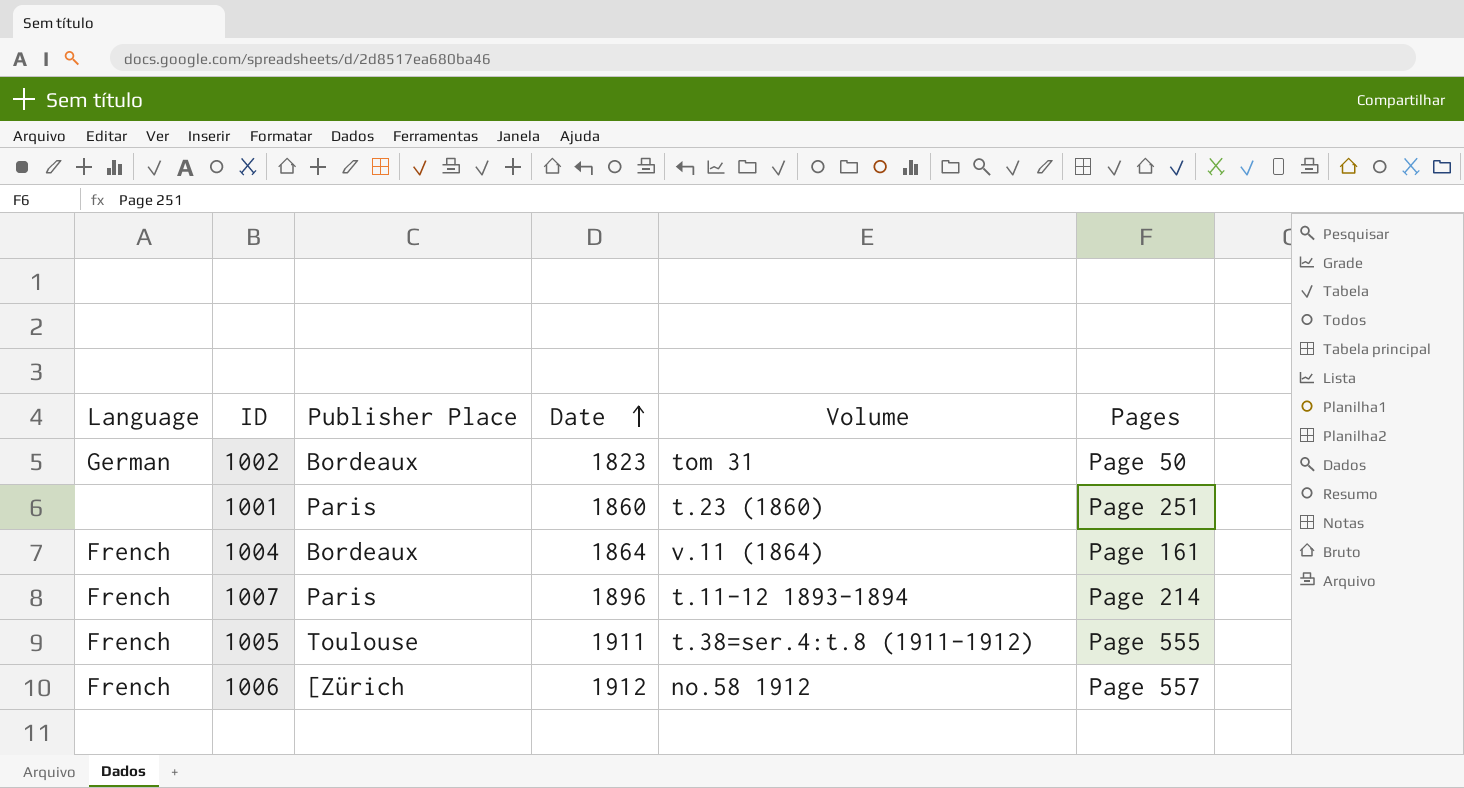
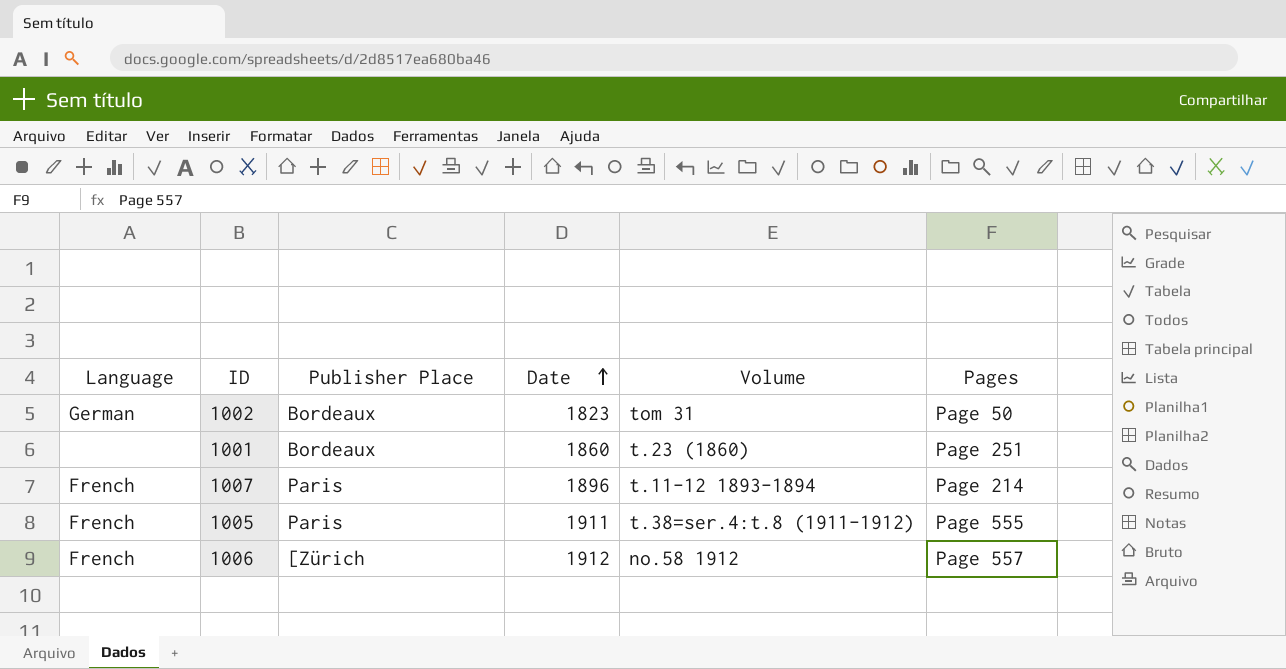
row 1004: French | Bordeaux | 1864 | v.11 (1864) | Page 161 -> none
1001 | Publisher Place: Paris -> Bordeaux
1005 | Publisher Place: Toulouse -> Paris

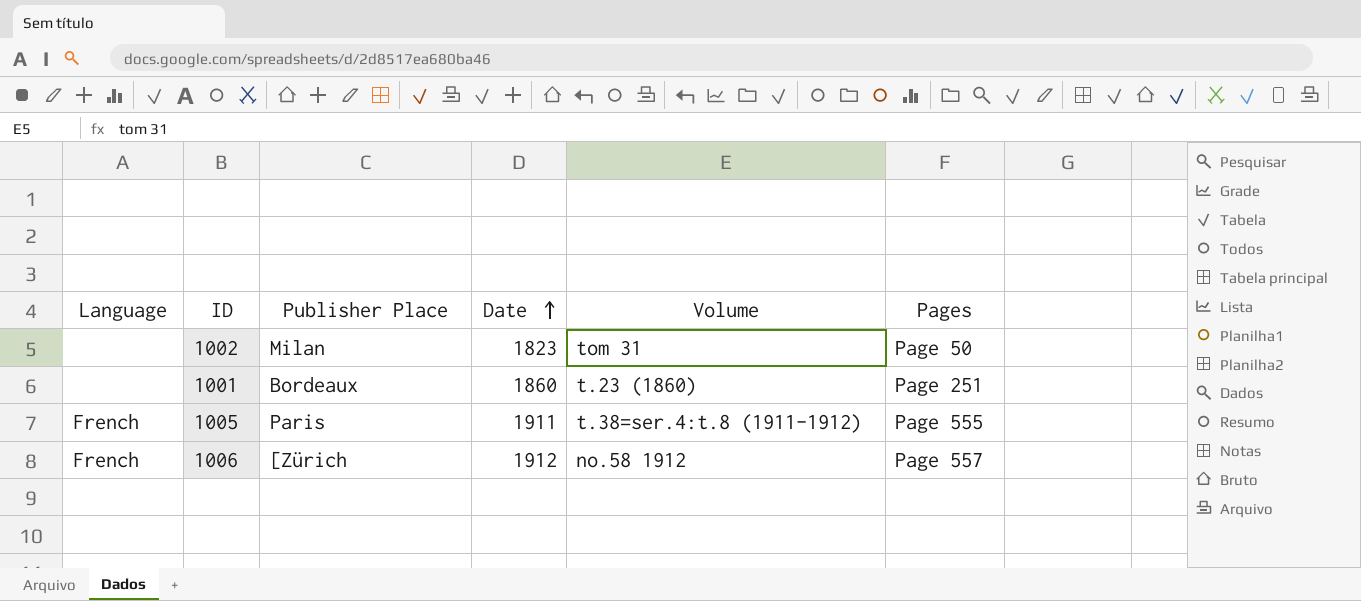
row 1007: French | Paris | 1896 | t.11-12 1893-1894 | Page 214 -> none
1002 | Language: German -> none
1002 | Publisher Place: Bordeaux -> Milan

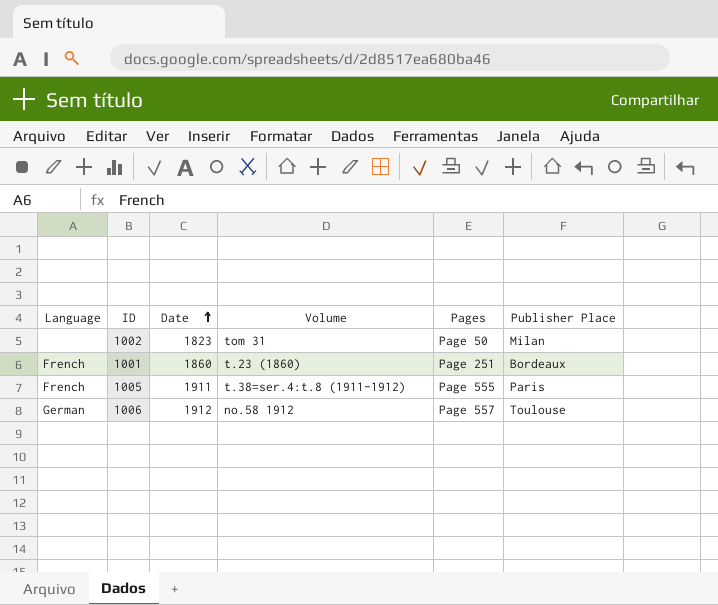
column Publisher Place | position: 3 -> 6
1001 | Language: none -> French
1006 | Language: French -> German
1006 | Publisher Place: [Zürich -> Toulouse

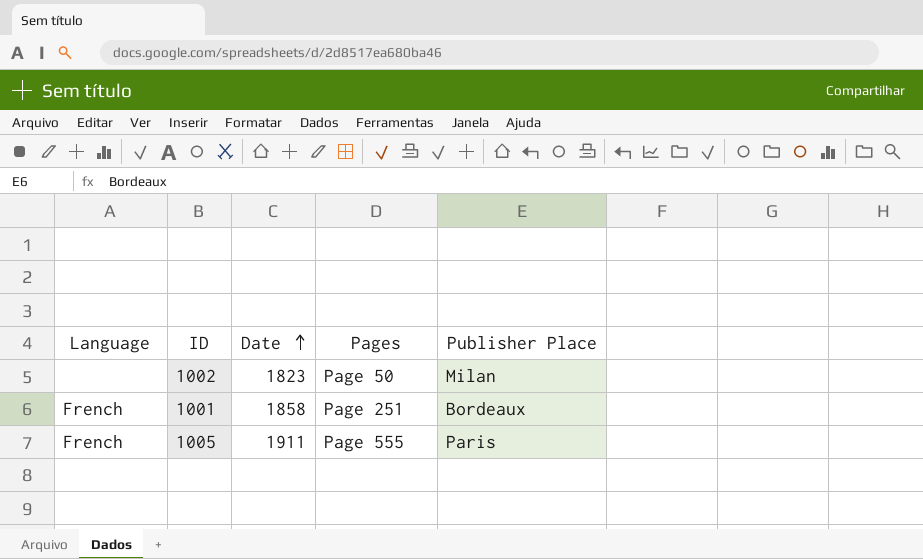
column Volume | position: 4 -> none
row 1006: German | 1912 | no.58 1912 | Page 557 | Toulouse -> none
1001 | Date: 1860 -> 1858

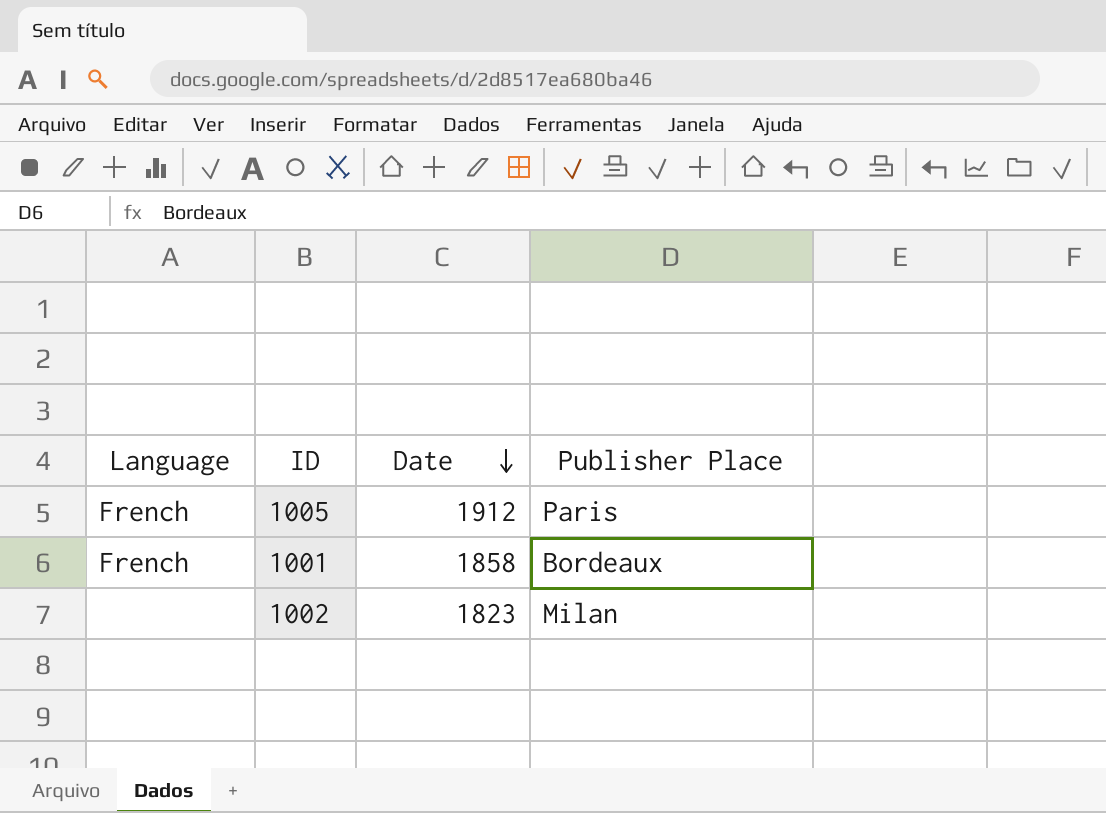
row order: Date ascending -> Date descending
column Pages | position: 4 -> none
1005 | Date: 1911 -> 1912

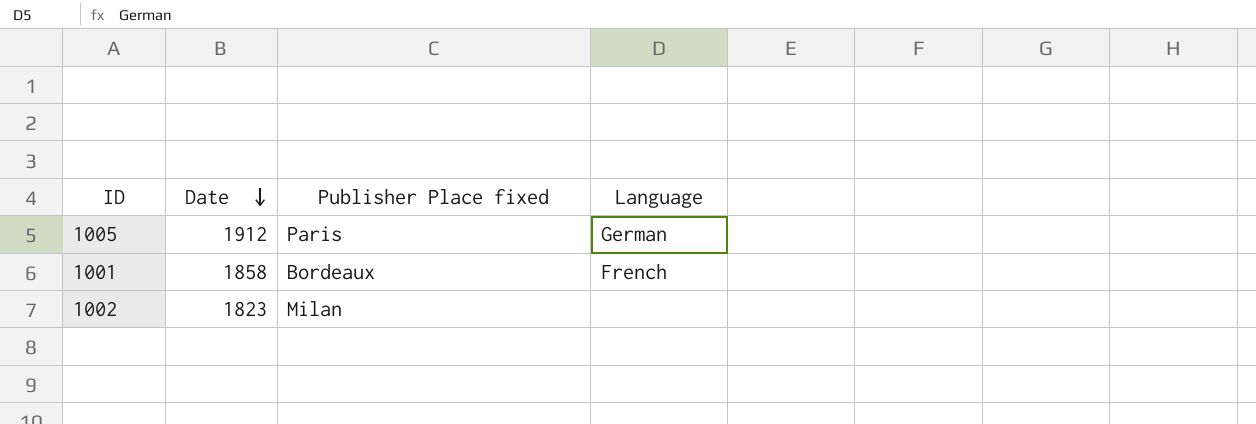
column name: Publisher Place -> Publisher Place fixed
column Language | position: 1 -> 4
1005 | Language: French -> German

